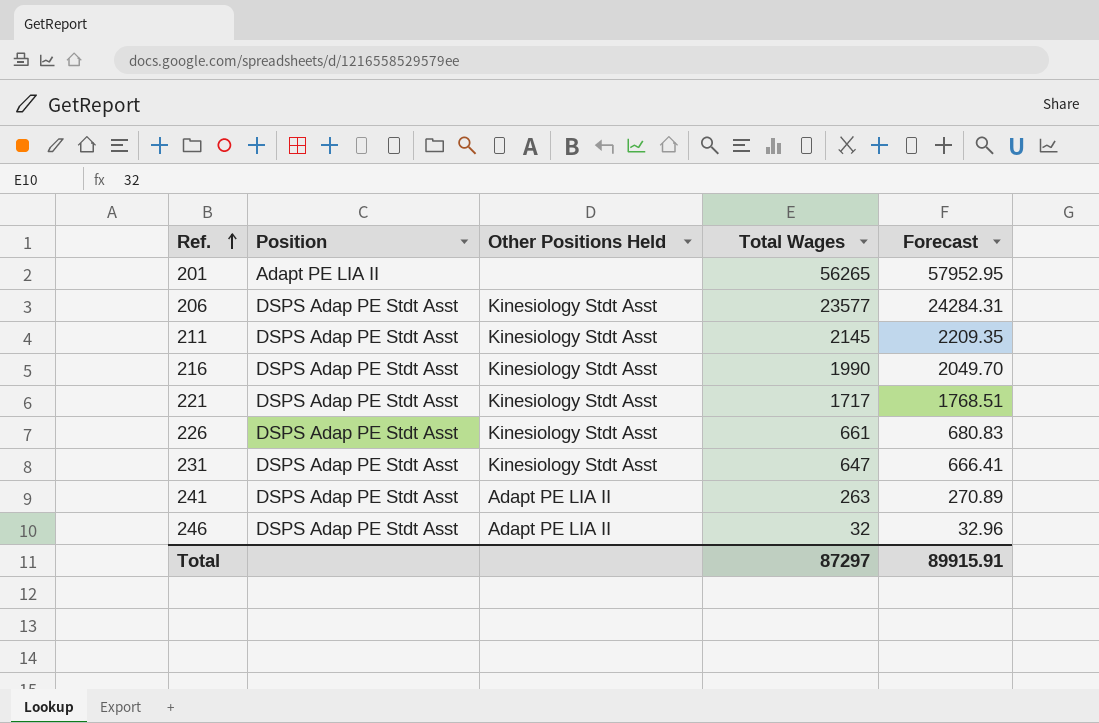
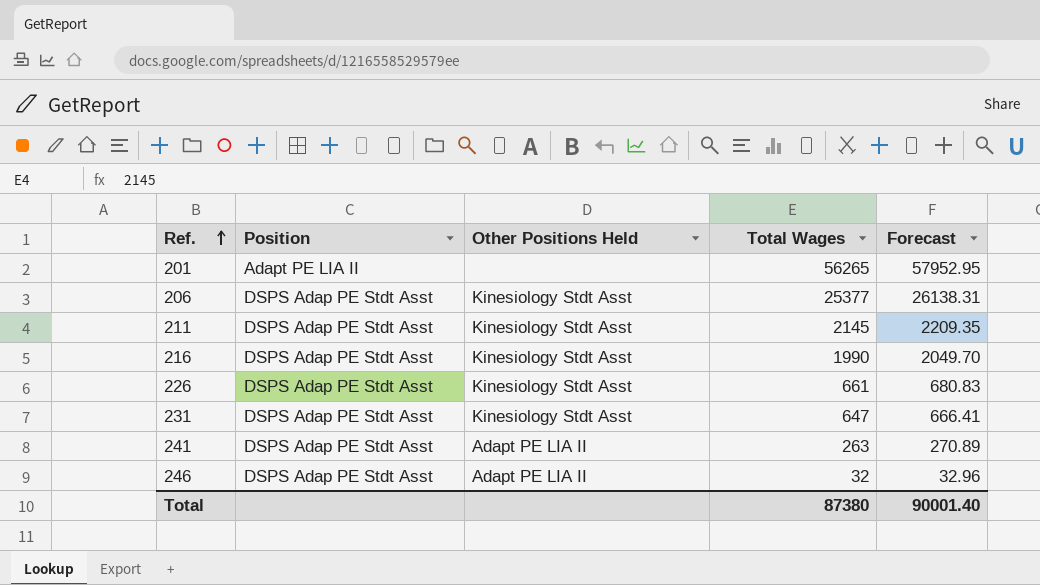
row 221: DSPS Adap PE Stdt Asst | Kinesiology Stdt Asst | 1717 | 1768.51 -> none
206 | Total Wages: 23577 -> 25377
206 | Forecast: 24284.31 -> 26138.31
Total | Total Wages: 87297 -> 87380
Total | Forecast: 89915.91 -> 90001.40

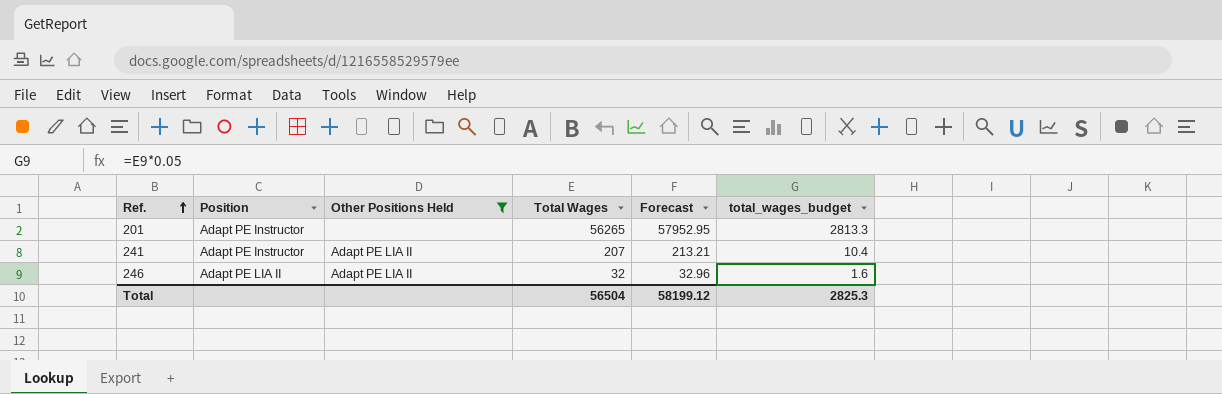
filter: none -> Other Positions Held != Kinesiology Stdt Asst
column total_wages_budget | formula: none -> [Total Wages] * 0.05
201 | Position: Adapt PE LIA II -> Adapt PE Instructor
241 | Position: DSPS Adap PE Stdt Asst -> Adapt PE Instructor
241 | Total Wages: 263 -> 207
241 | Forecast: 270.89 -> 213.21
246 | Position: DSPS Adap PE Stdt Asst -> Adapt PE LIA II
Total | Total Wages: 87380 -> 56504
Total | Forecast: 90001.40 -> 58199.12

